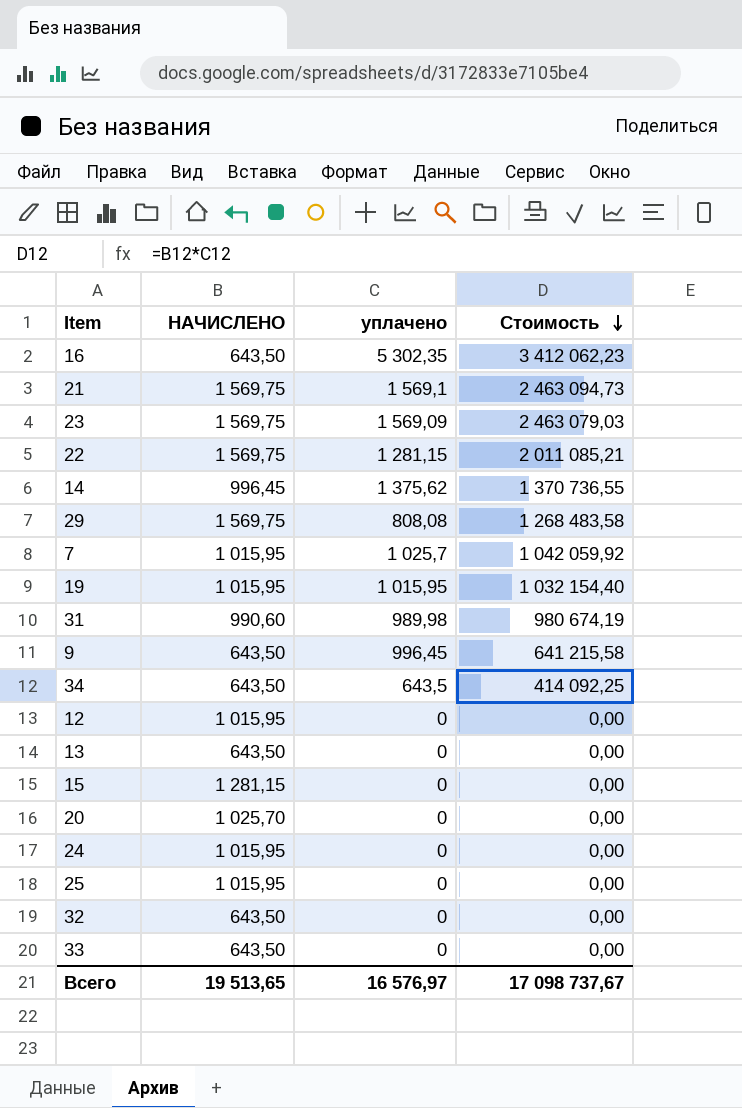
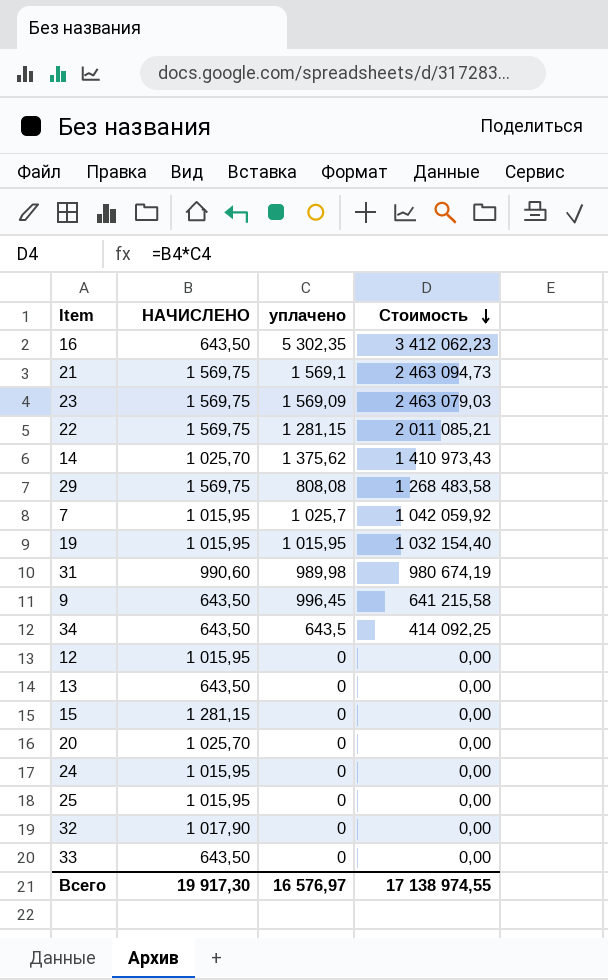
14 | НАЧИСЛЕНО: 996,45 -> 1 025,70
14 | Стоимость: 1 370 736,55 -> 1 410 973,43
32 | НАЧИСЛЕНО: 643,50 -> 1 017,90
Всего | НАЧИСЛЕНО: 19 513,65 -> 19 917,30
Всего | Стоимость: 17 098 737,67 -> 17 138 974,55

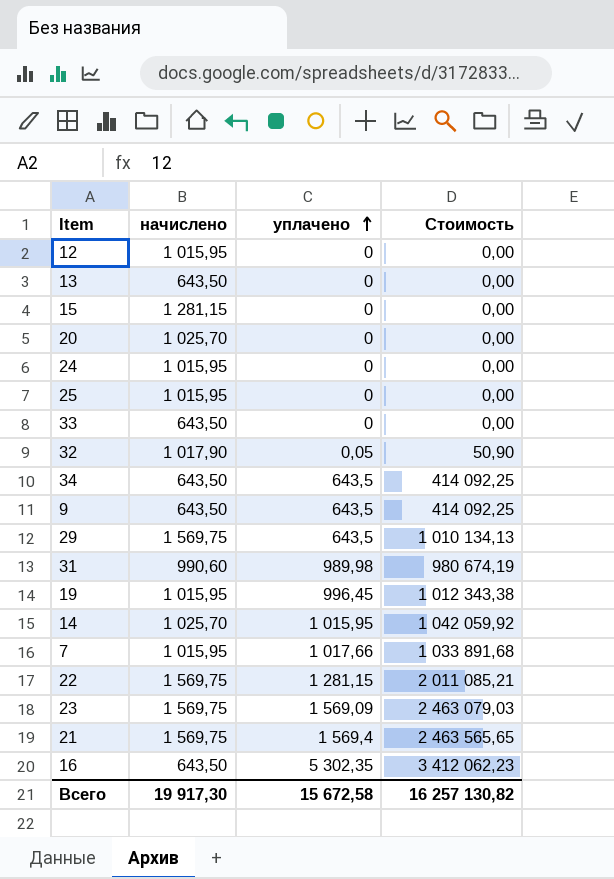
row order: Стоимость descending -> уплачено ascending
column name: НАЧИСЛЕНО -> начислено
32 | уплачено: 0 -> 0,05
32 | Стоимость: 0,00 -> 50,90
9 | уплачено: 996,45 -> 643,5
9 | Стоимость: 641 215,58 -> 414 092,25
29 | уплачено: 808,08 -> 643,5
29 | Стоимость: 1 268 483,58 -> 1 010 134,13
19 | уплачено: 1 015,95 -> 996,45
19 | Стоимость: 1 032 154,40 -> 1 012 343,38
14 | уплачено: 1 375,62 -> 1 015,95
14 | Стоимость: 1 410 973,43 -> 1 042 059,92
7 | уплачено: 1 025,7 -> 1 017,66
7 | Стоимость: 1 042 059,92 -> 1 033 891,68
21 | уплачено: 1 569,1 -> 1 569,4
21 | Стоимость: 2 463 094,73 -> 2 463 565,65
Всего | уплачено: 16 576,97 -> 15 672,58
Всего | Стоимость: 17 138 974,55 -> 16 257 130,82

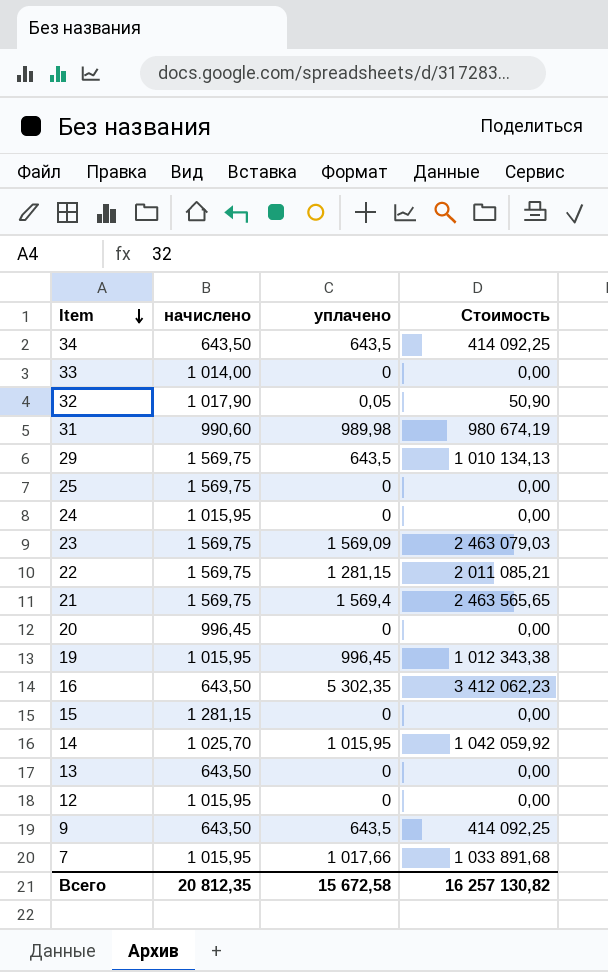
row order: уплачено ascending -> Item descending
33 | начислено: 643,50 -> 1 014,00
25 | начислено: 1 015,95 -> 1 569,75
20 | начислено: 1 025,70 -> 996,45
Всего | начислено: 19 917,30 -> 20 812,35

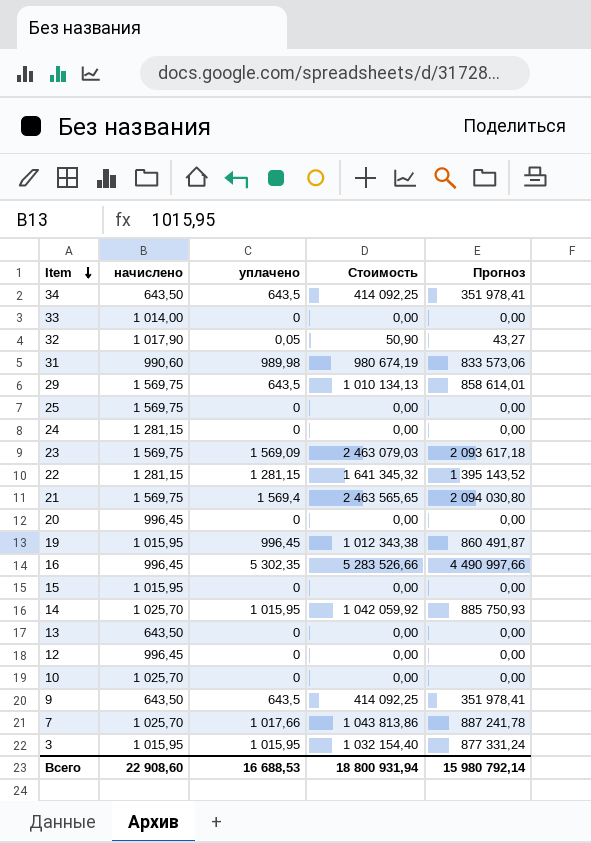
column Прогноз | formula: none -> [Стоимость] * 0,85
24 | начислено: 1 015,95 -> 1 281,15
22 | начислено: 1 569,75 -> 1 281,15
22 | Стоимость: 2 011 085,21 -> 1 641 345,32
16 | начислено: 643,50 -> 996,45
16 | Стоимость: 3 412 062,23 -> 5 283 526,66
15 | начислено: 1 281,15 -> 1 015,95
12 | начислено: 1 015,95 -> 996,45
row 10: none -> 1 025,70 | 0 | 0,00 | 0,00
7 | начислено: 1 015,95 -> 1 025,70
7 | Стоимость: 1 033 891,68 -> 1 043 813,86
row 3: none -> 1 015,95 | 1 015,95 | 1 032 154,40 | 877 331,24
Всего | начислено: 20 812,35 -> 22 908,60
Всего | уплачено: 15 672,58 -> 16 688,53
Всего | Стоимость: 16 257 130,82 -> 18 800 931,94

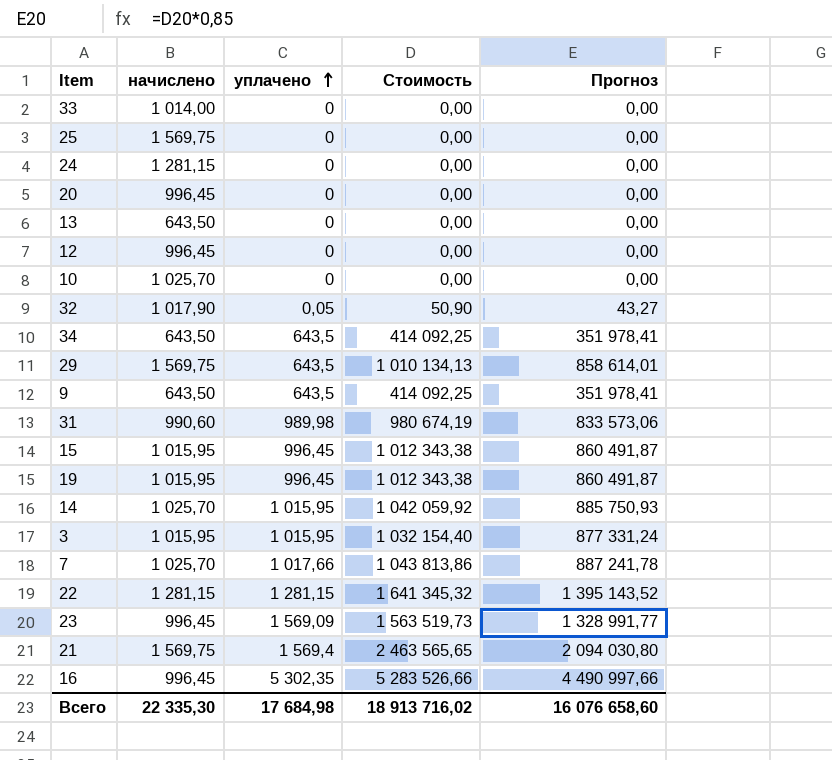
row order: Item descending -> уплачено ascending
15 | уплачено: 0 -> 996,45
15 | Стоимость: 0,00 -> 1 012 343,38
15 | Прогноз: 0,00 -> 860 491,87
23 | начислено: 1 569,75 -> 996,45
23 | Стоимость: 2 463 079,03 -> 1 563 519,73
23 | Прогноз: 2 093 617,18 -> 1 328 991,77
Всего | начислено: 22 908,60 -> 22 335,30
Всего | уплачено: 16 688,53 -> 17 684,98
Всего | Стоимость: 18 800 931,94 -> 18 913 716,02
Всего | Прогноз: 15 980 792,14 -> 16 076 658,60

